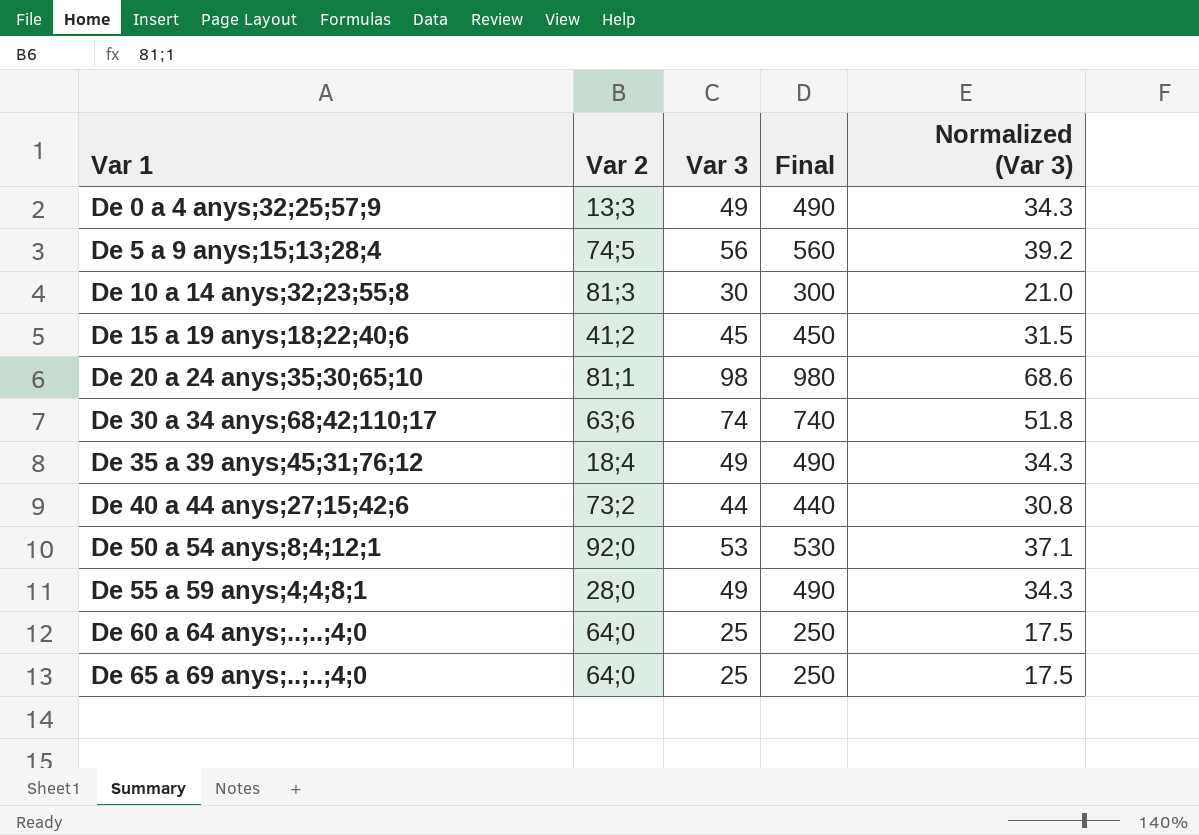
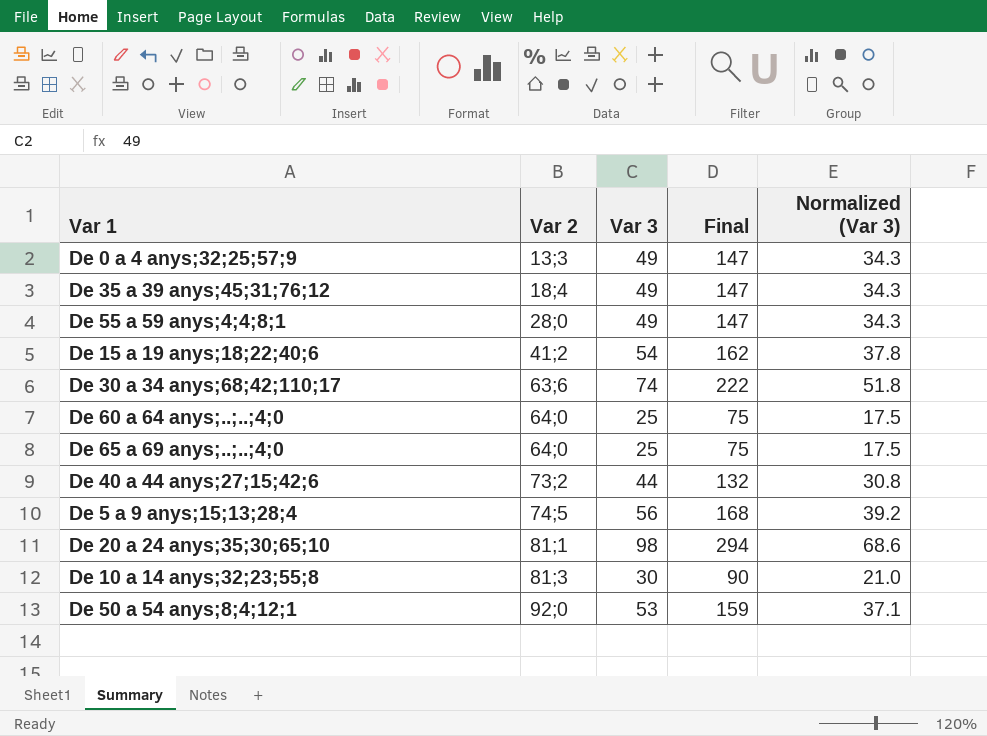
row order: Var 1 ascending -> Var 2 ascending
column Final | formula: [Var 3] * 10 -> [Var 3] * 3
De 15 a 19 anys;18;22;40;6 | Var 3: 45 -> 54
De 15 a 19 anys;18;22;40;6 | Normalized (Var 3): 31.5 -> 37.8

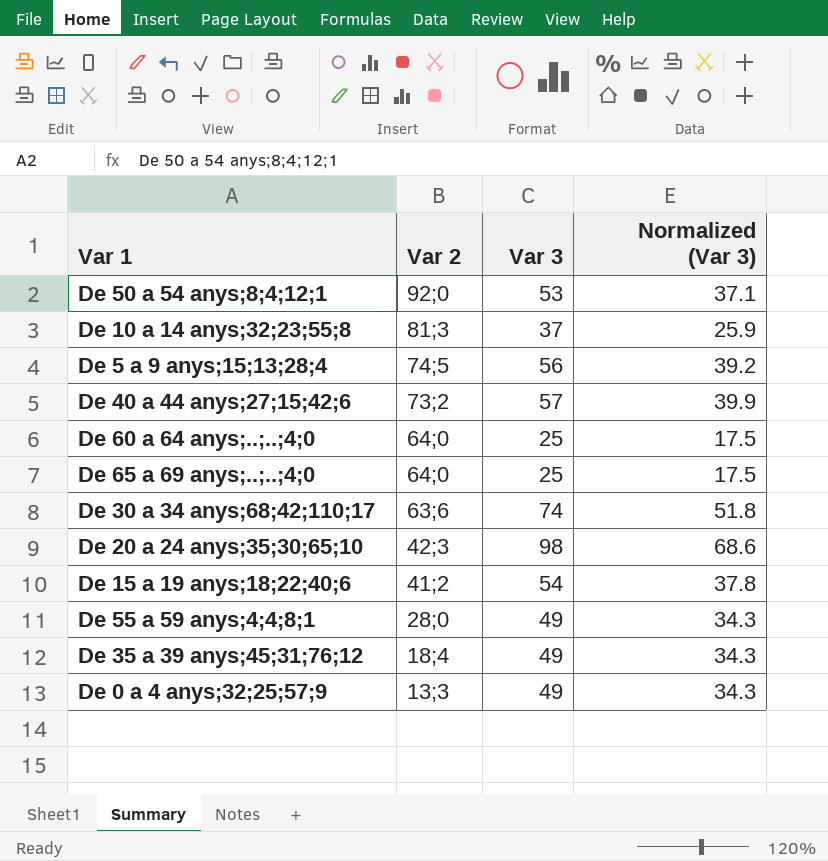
row order: Var 2 ascending -> Var 2 descending
column Final | formula: [Var 3] * 3 -> none
De 10 a 14 anys;32;23;55;8 | Var 3: 30 -> 37
De 10 a 14 anys;32;23;55;8 | Normalized (Var 3): 21.0 -> 25.9
De 40 a 44 anys;27;15;42;6 | Var 3: 44 -> 57
De 40 a 44 anys;27;15;42;6 | Normalized (Var 3): 30.8 -> 39.9
De 20 a 24 anys;35;30;65;10 | Var 2: 81;1 -> 42;3

